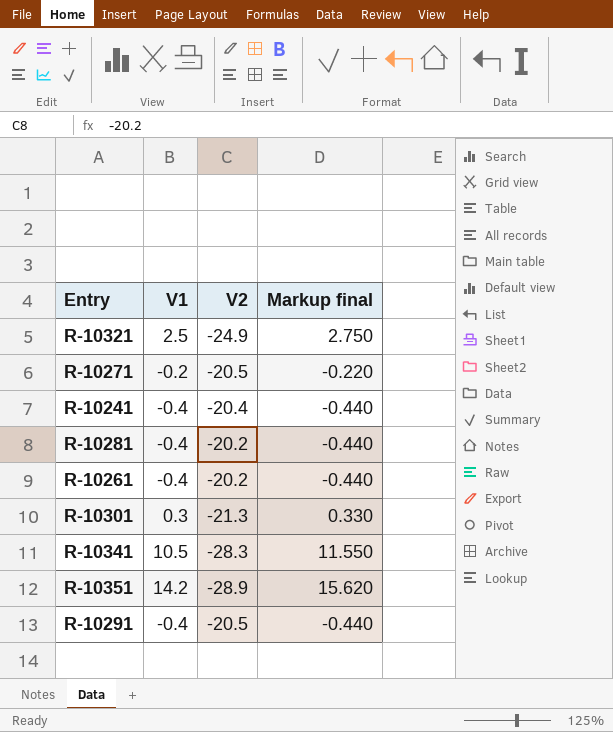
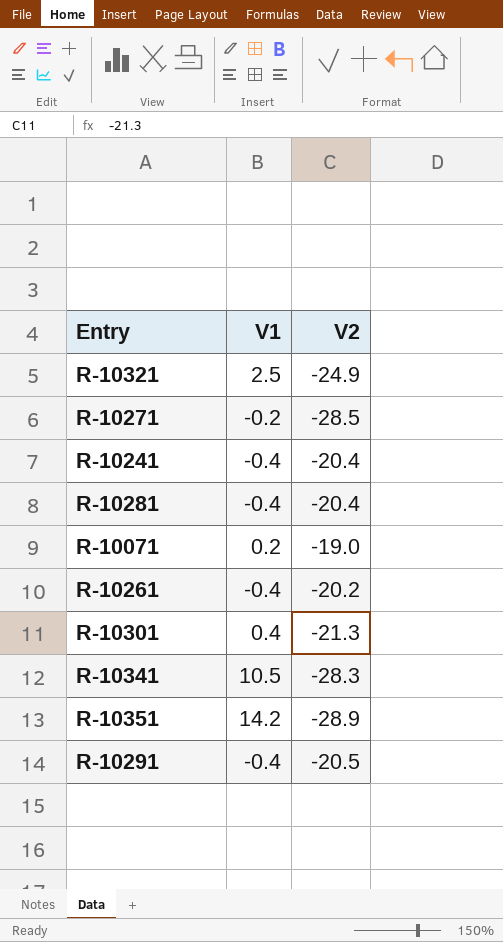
column Markup final | formula: [V1] * 1.1 -> none
R-10271 | V2: -20.5 -> -28.5
R-10281 | V2: -20.2 -> -20.4
row R-10071: none -> 0.2 | -19.0
R-10301 | V1: 0.3 -> 0.4

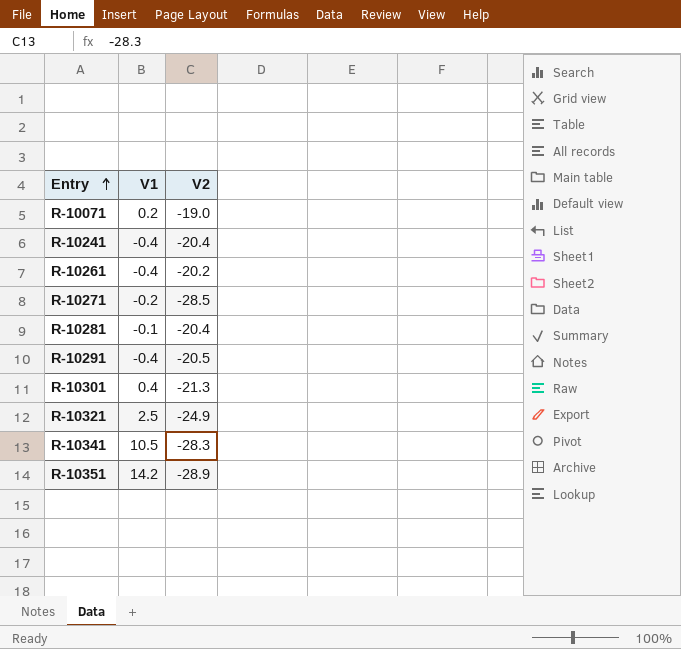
row order: none -> Entry ascending
R-10281 | V1: -0.4 -> -0.1

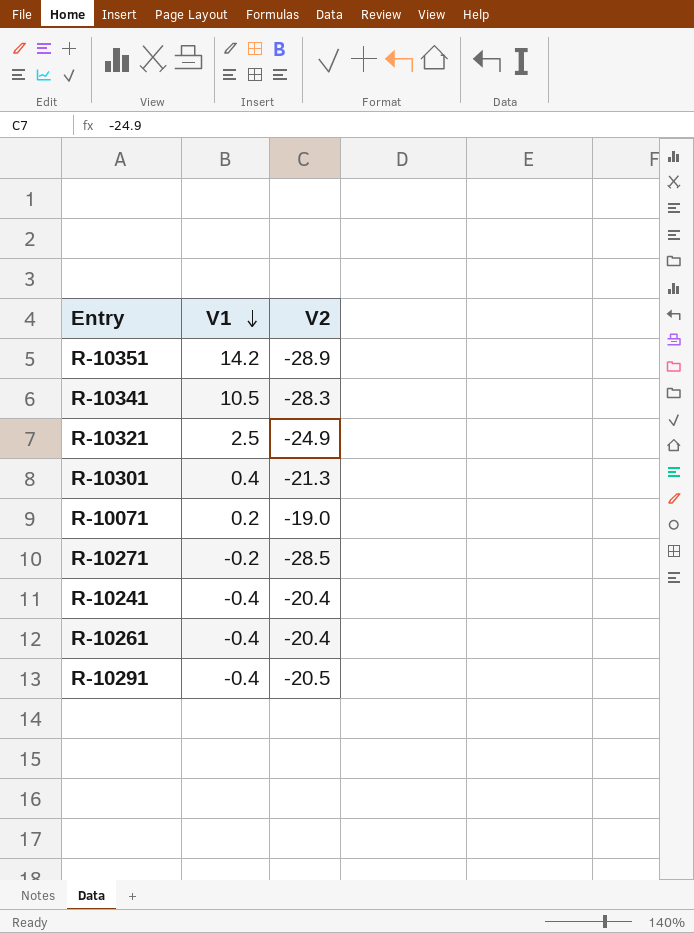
row order: Entry ascending -> V1 descending
row R-10281: -0.1 | -20.4 -> none
R-10261 | V2: -20.2 -> -20.4

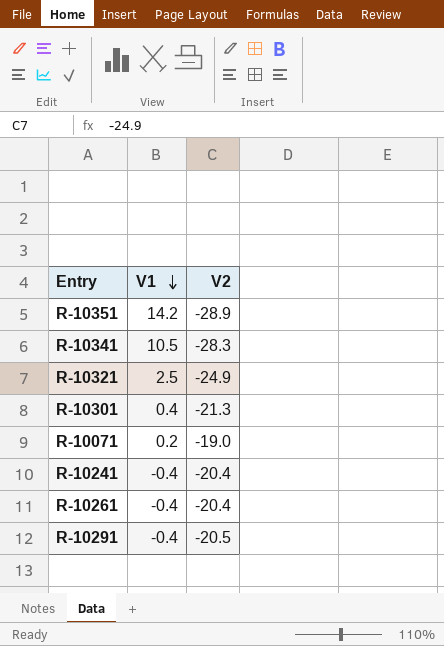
row R-10271: -0.2 | -28.5 -> none

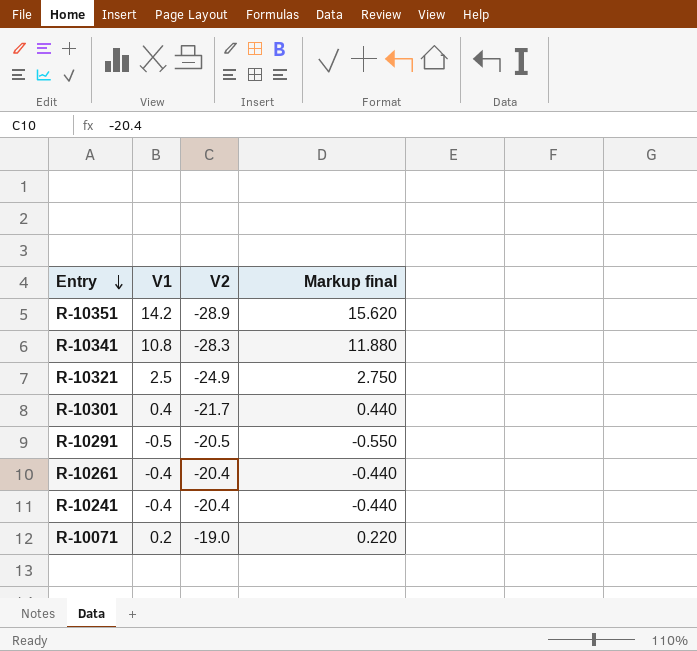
row order: V1 descending -> Entry descending
column Markup final | formula: none -> [V1] * 1.1
R-10341 | V1: 10.5 -> 10.8
R-10301 | V2: -21.3 -> -21.7
R-10291 | V1: -0.4 -> -0.5

